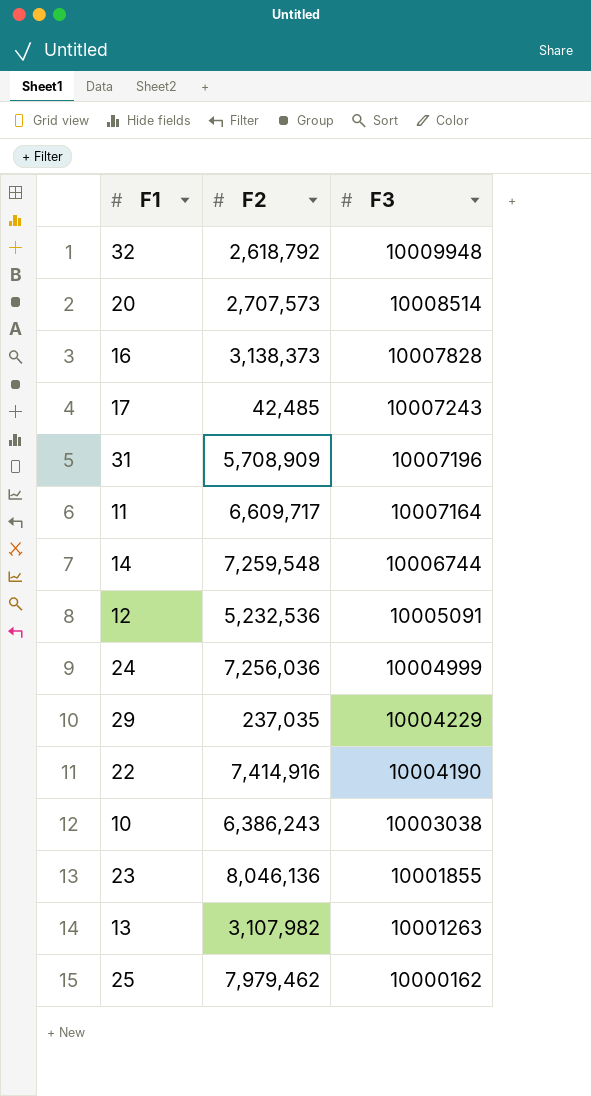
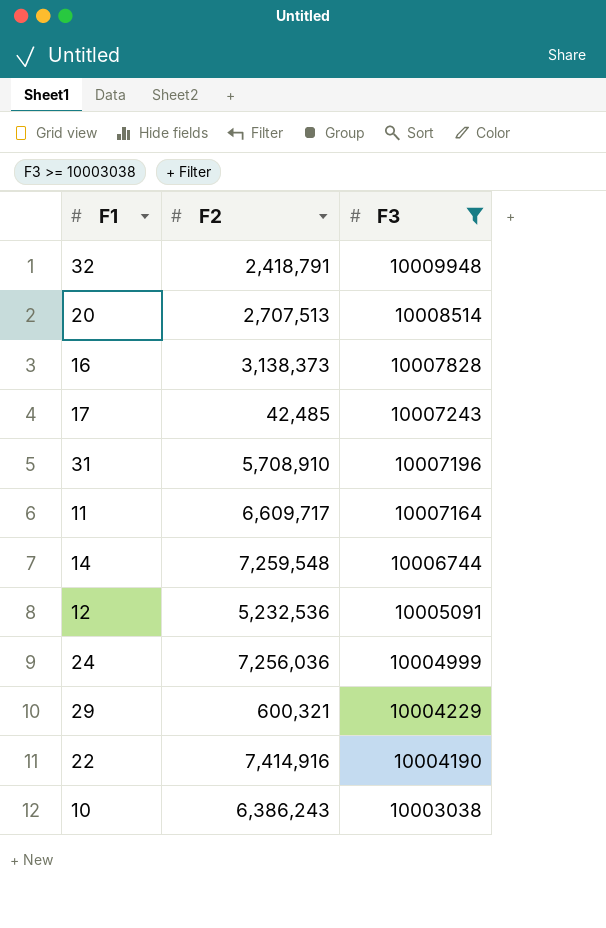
filter: none -> F3 >= 10003038
32 | F2: 2,618,792 -> 2,418,791
20 | F2: 2,707,573 -> 2,707,513
31 | F2: 5,708,909 -> 5,708,910
29 | F2: 237,035 -> 600,321

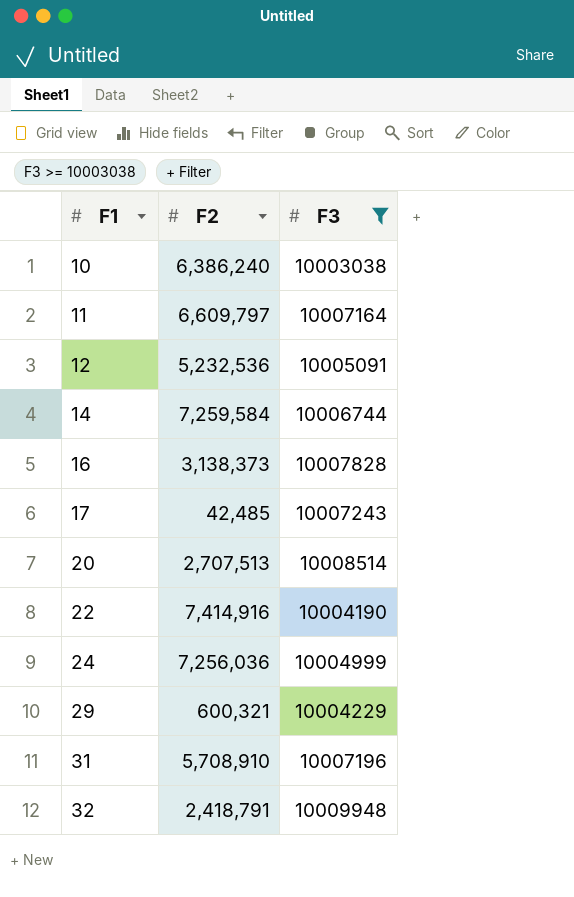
row order: F3 descending -> F1 ascending
10 | F2: 6,386,243 -> 6,386,240
11 | F2: 6,609,717 -> 6,609,797
14 | F2: 7,259,548 -> 7,259,584

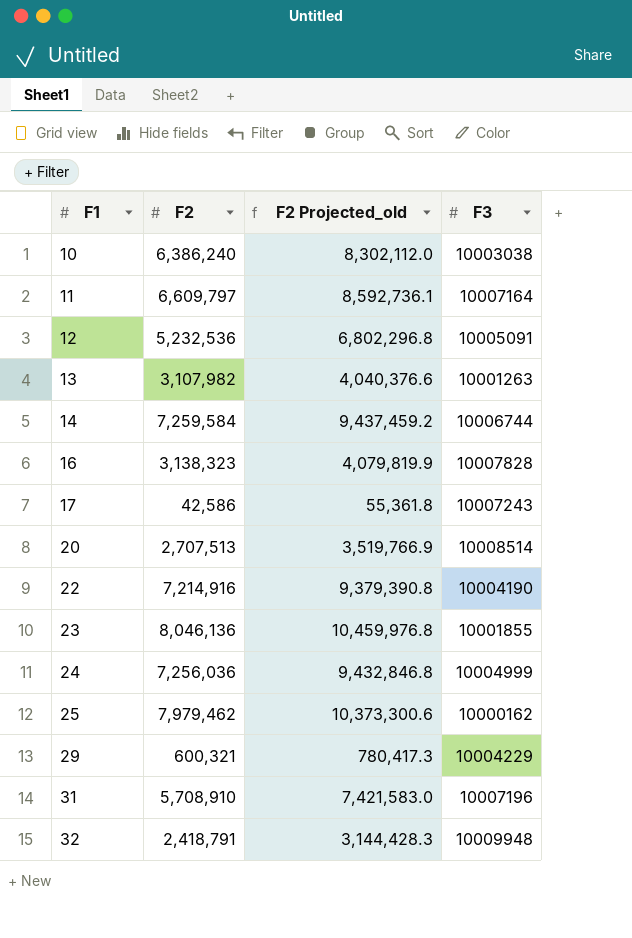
filter: F3 >= 10003038 -> none
column F2 Projected_old | formula: none -> [F2] * 1.3
16 | F2: 3,138,373 -> 3,138,323
17 | F2: 42,485 -> 42,586
22 | F2: 7,414,916 -> 7,214,916

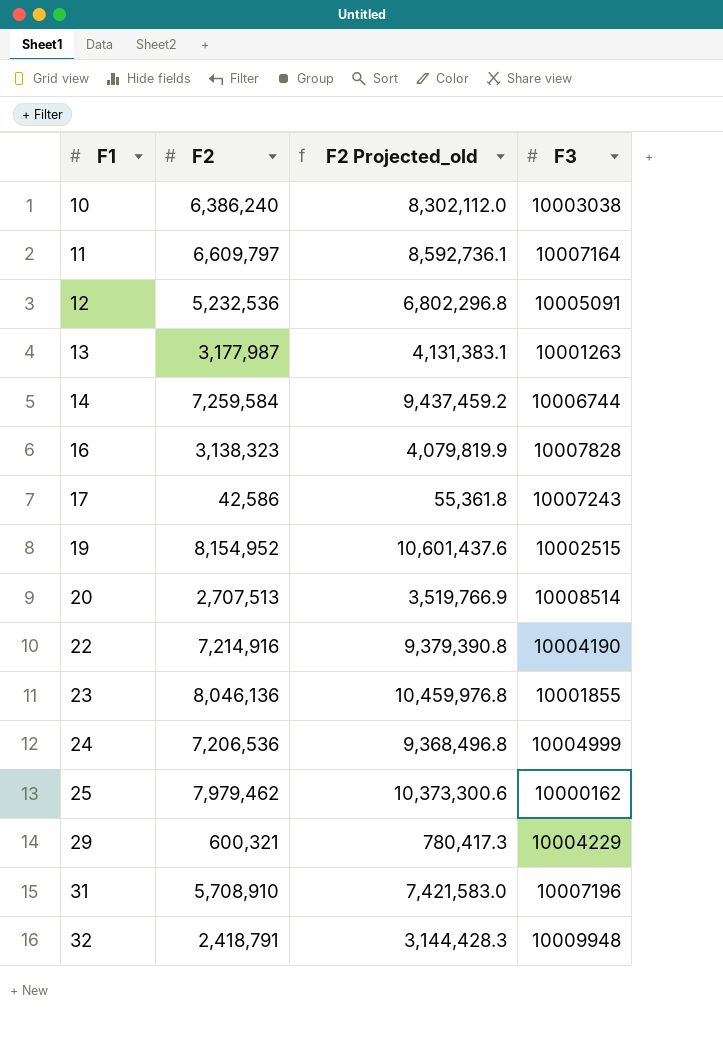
13 | F2: 3,107,982 -> 3,177,987
13 | F2 Projected_old: 4,040,376.6 -> 4,131,383.1
row 19: none -> 8,154,952 | 10,601,437.6 | 10002515
24 | F2: 7,256,036 -> 7,206,536
24 | F2 Projected_old: 9,432,846.8 -> 9,368,496.8

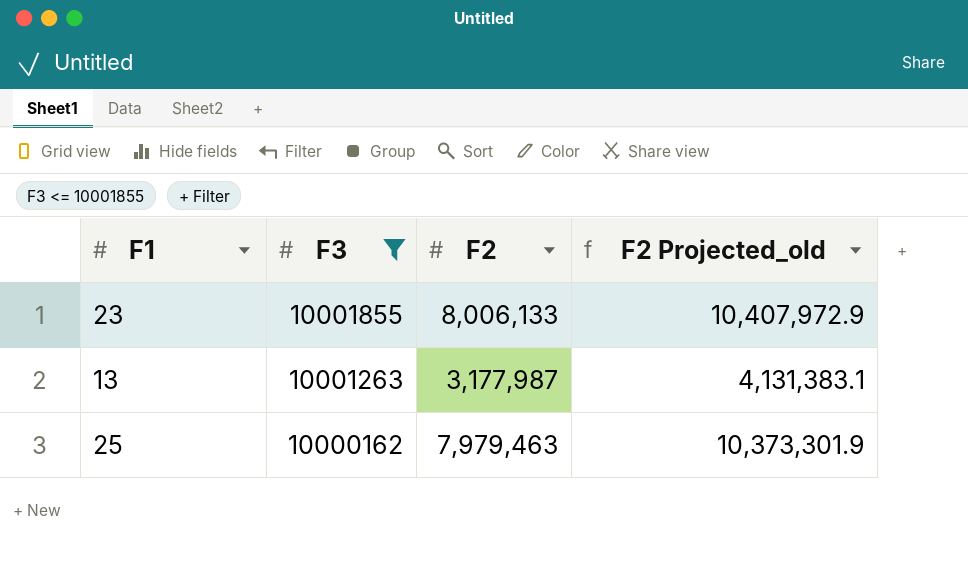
filter: none -> F3 <= 10001855
row order: F1 ascending -> F3 descending
column F3 | position: 4 -> 2
23 | F2: 8,046,136 -> 8,006,133
23 | F2 Projected_old: 10,459,976.8 -> 10,407,972.9
25 | F2: 7,979,462 -> 7,979,463
25 | F2 Projected_old: 10,373,300.6 -> 10,373,301.9

